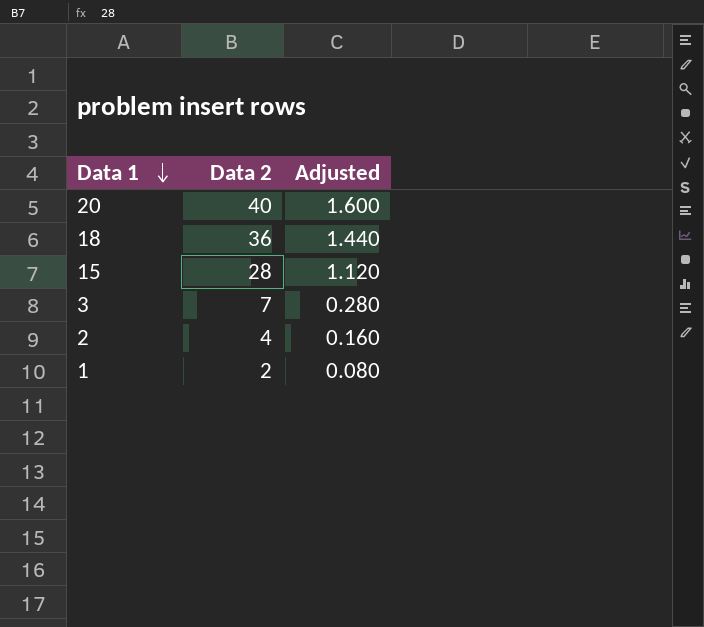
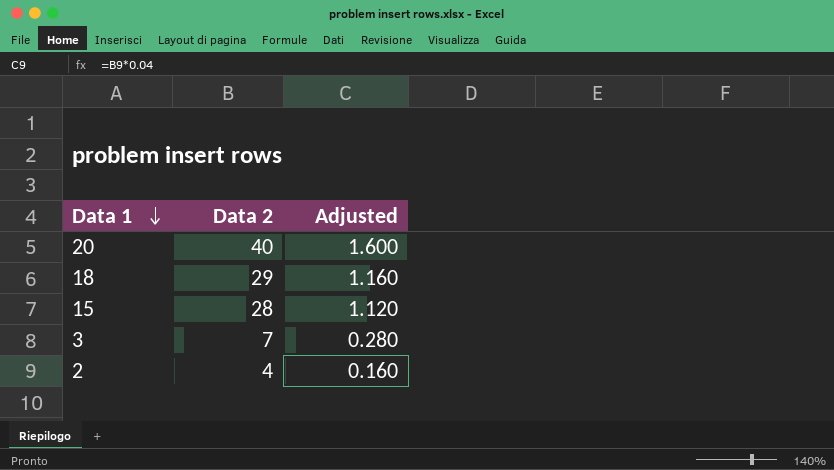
row 1: 2 | 0.080 -> none
18 | Data 2: 36 -> 29
18 | Adjusted: 1.440 -> 1.160

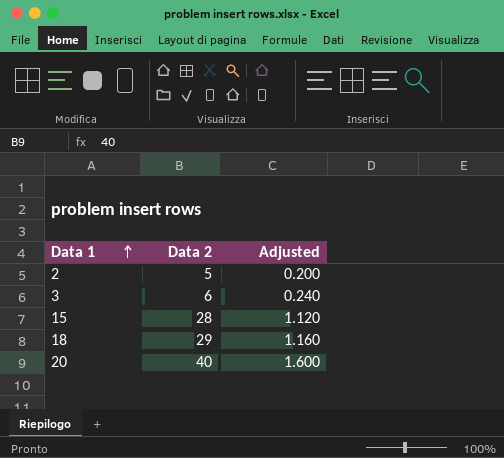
row order: Data 1 descending -> Data 1 ascending
2 | Data 2: 4 -> 5
2 | Adjusted: 0.160 -> 0.200
3 | Data 2: 7 -> 6
3 | Adjusted: 0.280 -> 0.240

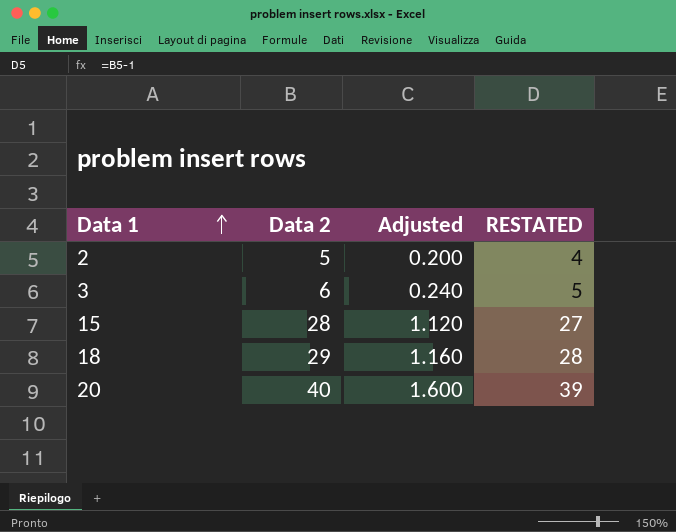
column RESTATED | formula: none -> [Data 2] - 1

